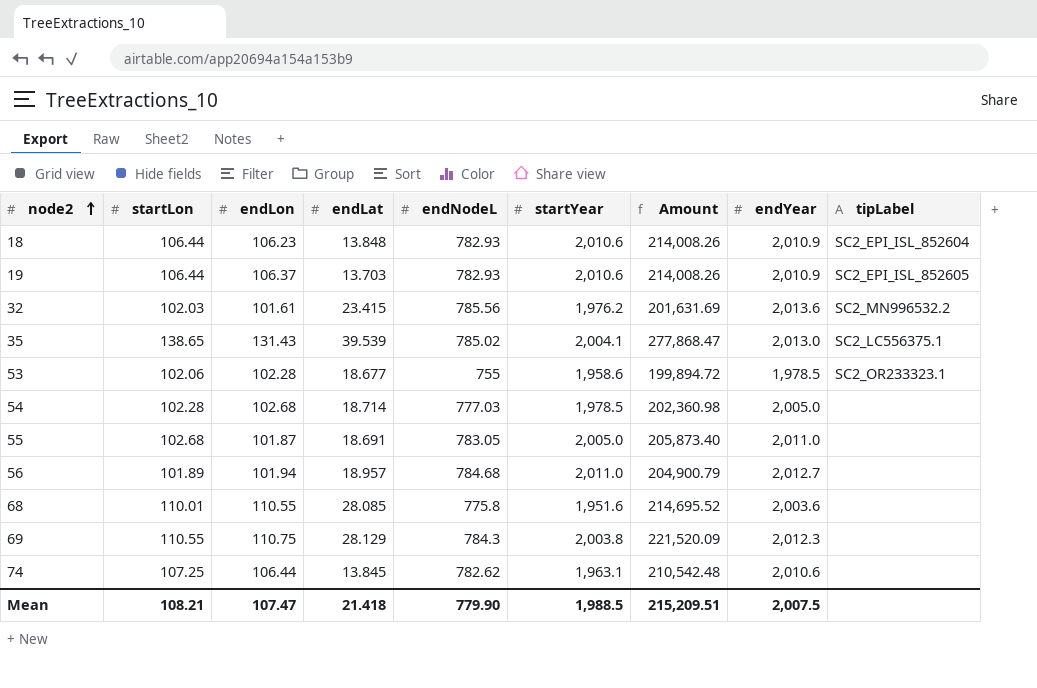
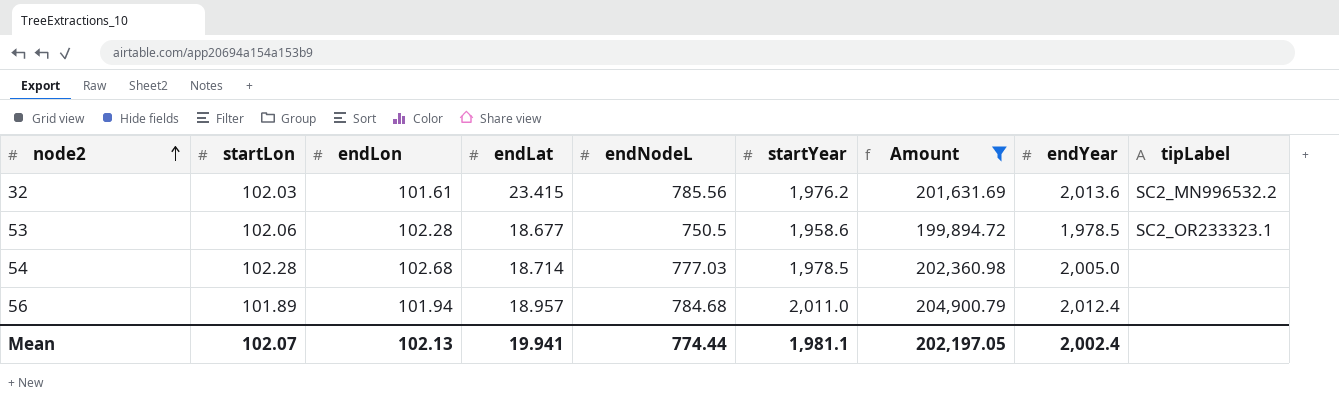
filter: none -> Amount <= 204,900.79
53 | endNodeL: 755 -> 750.5
56 | endYear: 2,012.7 -> 2,012.4
Mean | startLon: 108.21 -> 102.07
Mean | endLon: 107.47 -> 102.13
Mean | endLat: 21.418 -> 19.941
Mean | endNodeL: 779.90 -> 774.44
Mean | startYear: 1,988.5 -> 1,981.1
Mean | Amount: 215,209.51 -> 202,197.05
Mean | endYear: 2,007.5 -> 2,002.4

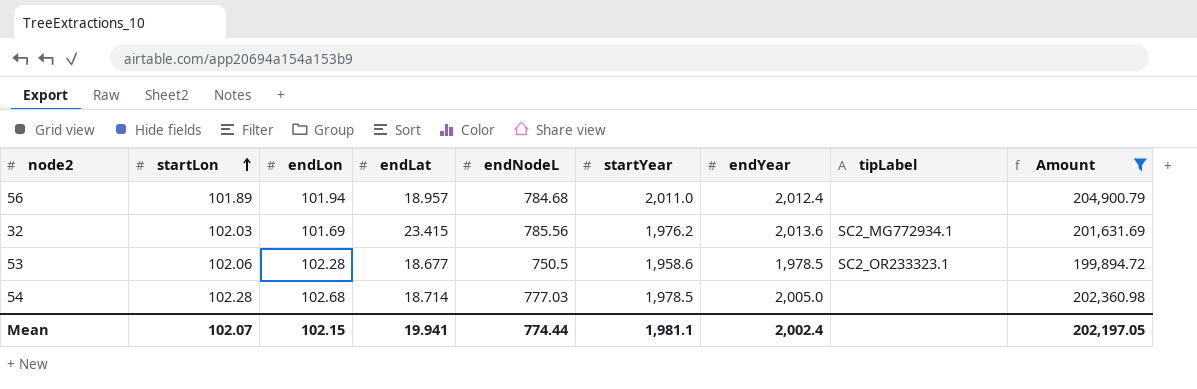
row order: node2 ascending -> startLon ascending
column Amount | position: 7 -> 9
32 | endLon: 101.61 -> 101.69
32 | tipLabel: SC2_MN996532.2 -> SC2_MG772934.1
Mean | endLon: 102.13 -> 102.15

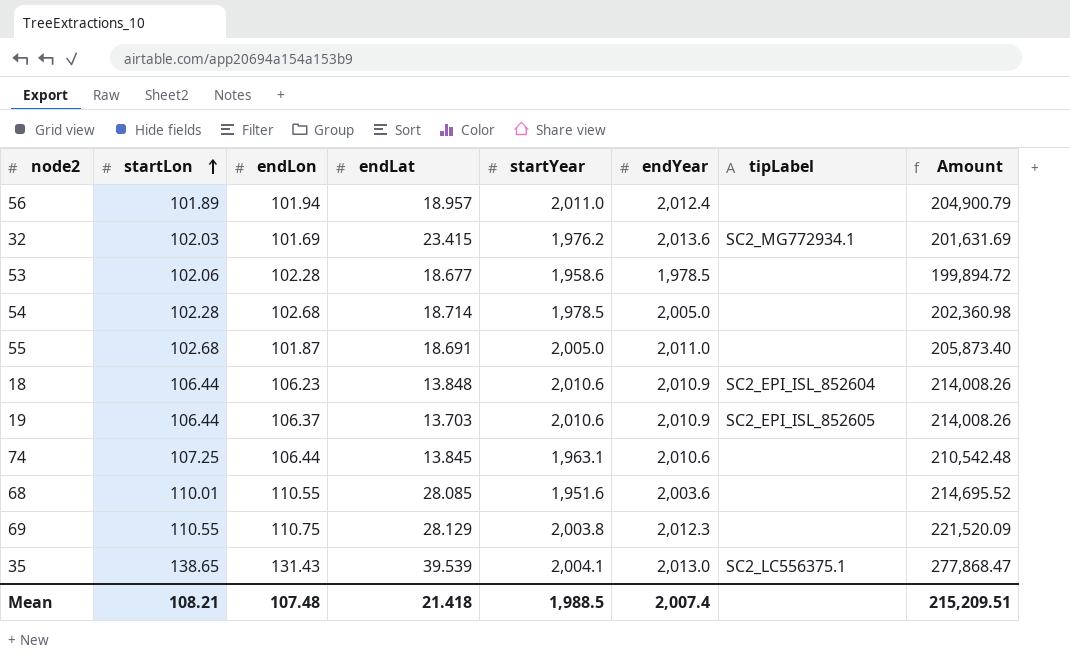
filter: Amount <= 204,900.79 -> none
column endNodeL | position: 5 -> none
53 | tipLabel: SC2_OR233323.1 -> none
Mean | startLon: 102.07 -> 108.21
Mean | endLon: 102.15 -> 107.48
Mean | endLat: 19.941 -> 21.418
Mean | startYear: 1,981.1 -> 1,988.5
Mean | endYear: 2,002.4 -> 2,007.4
Mean | Amount: 202,197.05 -> 215,209.51

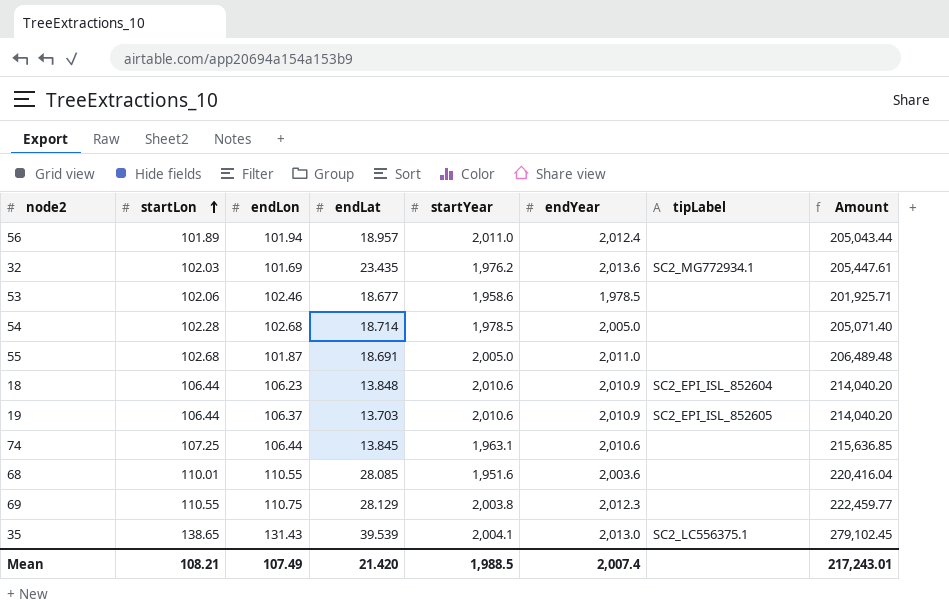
column Amount | formula: [startLon] * [startYear] -> [startLon] * [endYear]
32 | endLat: 23.415 -> 23.435
53 | endLon: 102.28 -> 102.46
Mean | endLon: 107.48 -> 107.49
Mean | endLat: 21.418 -> 21.420
Mean | Amount: 215,209.51 -> 217,243.01

